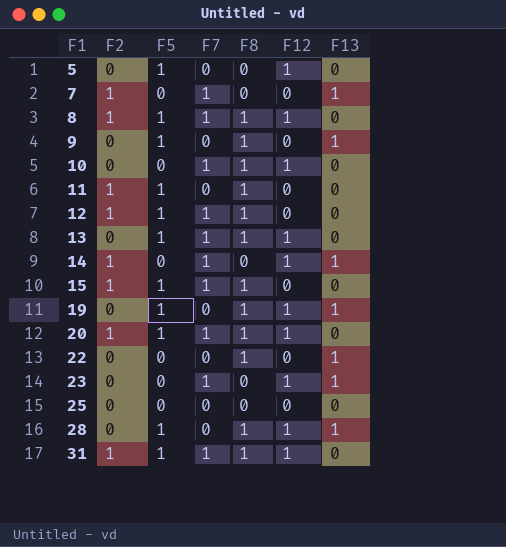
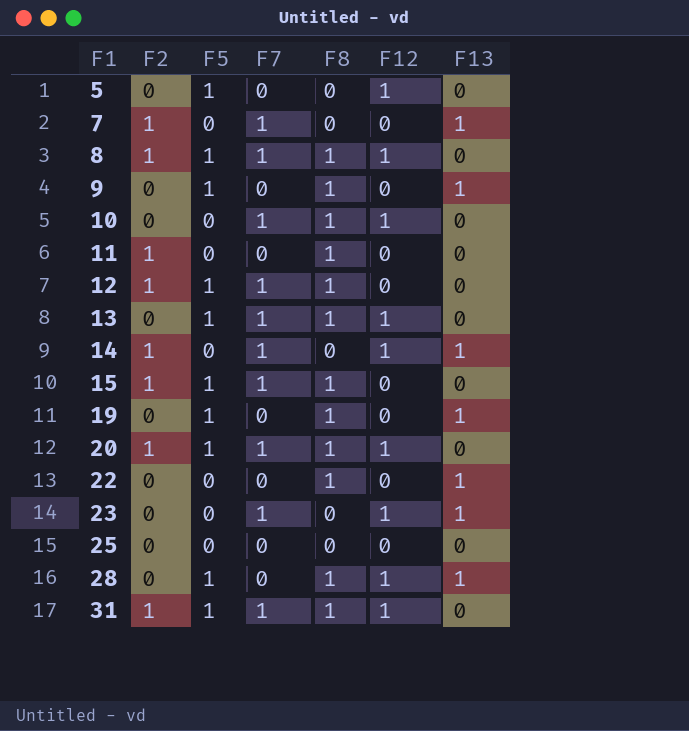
11 | F5: 1 -> 0
19 | F12: 1 -> 0

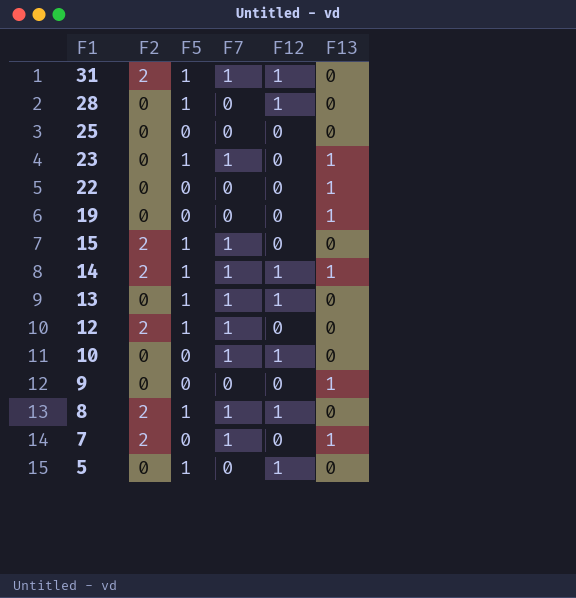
row order: F1 ascending -> F1 descending
column F8 | position: 5 -> none
row 11: 1 | 0 | 0 | 1 | 0 | 0 -> none
row 20: 1 | 1 | 1 | 1 | 1 | 0 -> none
31 | F2: 1 -> 2
28 | F13: 1 -> 0
23 | F5: 0 -> 1
23 | F12: 1 -> 0
19 | F5: 1 -> 0
15 | F2: 1 -> 2
14 | F2: 1 -> 2
14 | F5: 0 -> 1
12 | F2: 1 -> 2
9 | F5: 1 -> 0
8 | F2: 1 -> 2
7 | F2: 1 -> 2

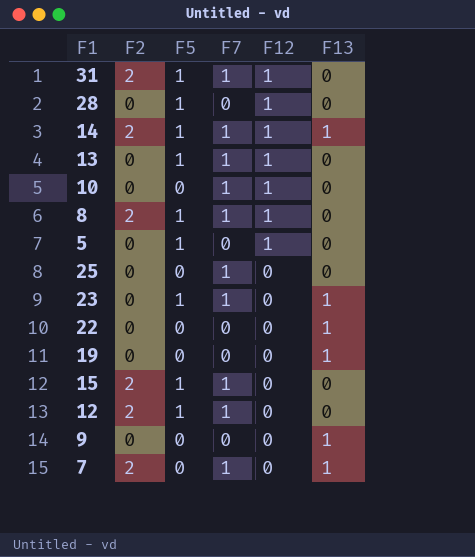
row order: F1 descending -> F12 descending
25 | F7: 0 -> 1

